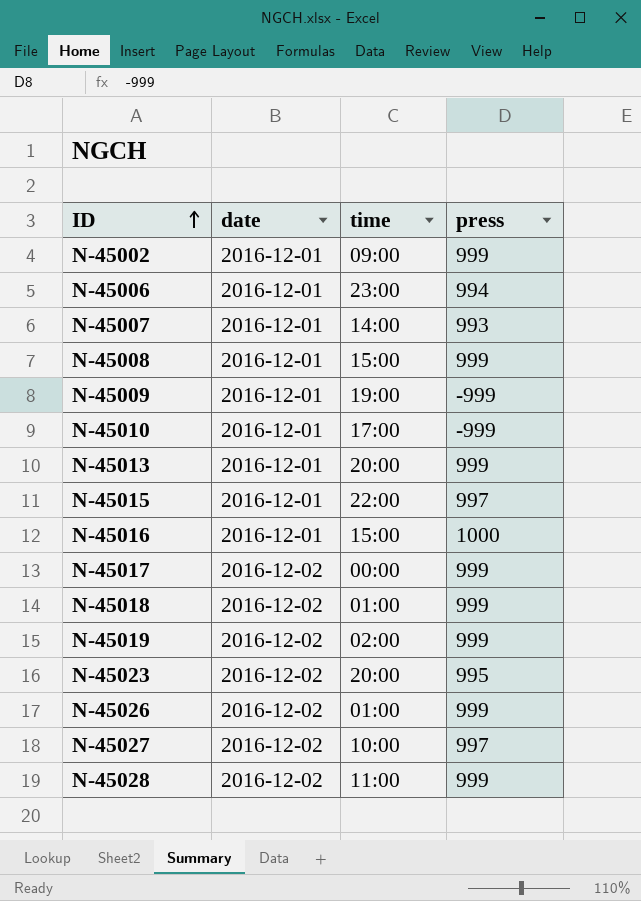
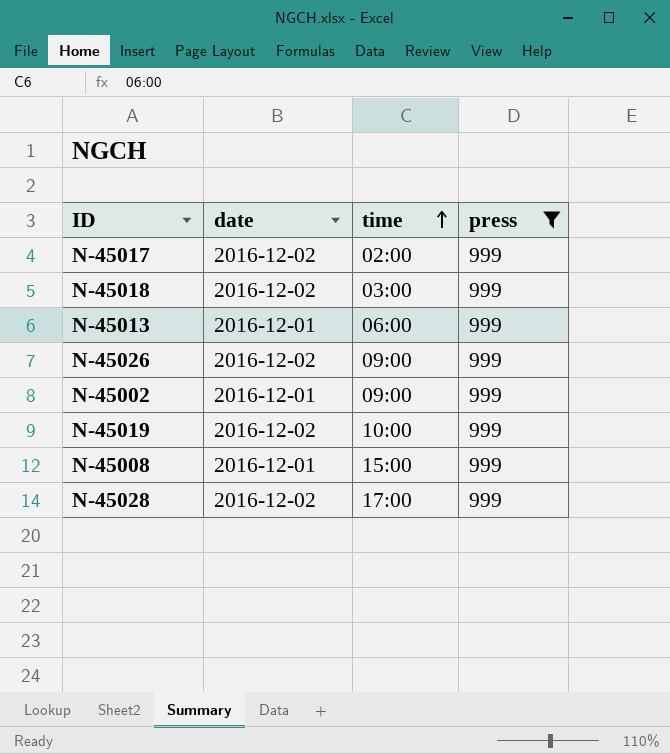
filter: none -> press = 999
row order: ID ascending -> time ascending
N-45017 | time: 00:00 -> 02:00
N-45018 | time: 01:00 -> 03:00
N-45013 | time: 20:00 -> 06:00
N-45026 | time: 01:00 -> 09:00
N-45019 | time: 02:00 -> 10:00
N-45028 | time: 11:00 -> 17:00

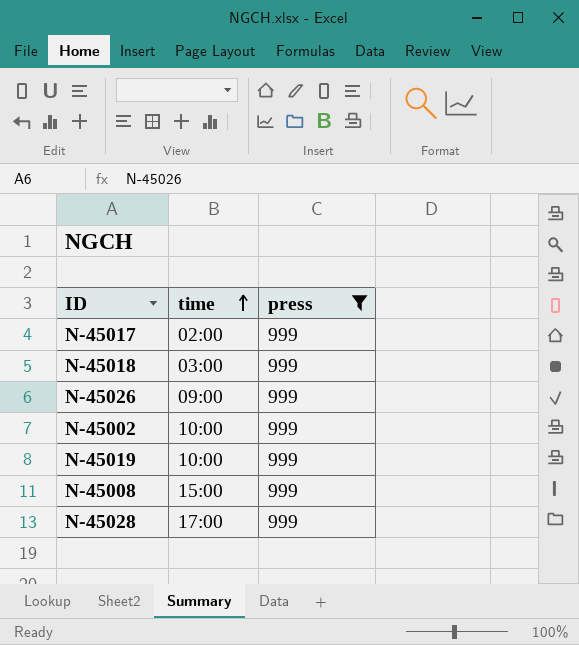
column date | position: 2 -> none
row N-45013: 2016-12-01 | 06:00 | 999 -> none
N-45002 | time: 09:00 -> 10:00

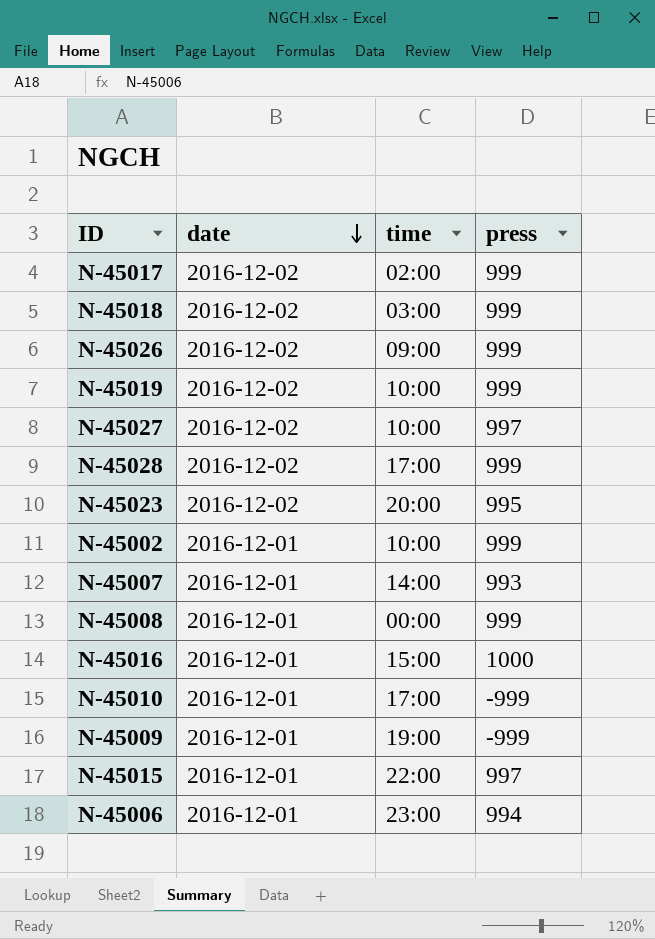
filter: press = 999 -> none
row order: time ascending -> date descending
column date | position: none -> 2
N-45008 | time: 15:00 -> 00:00

